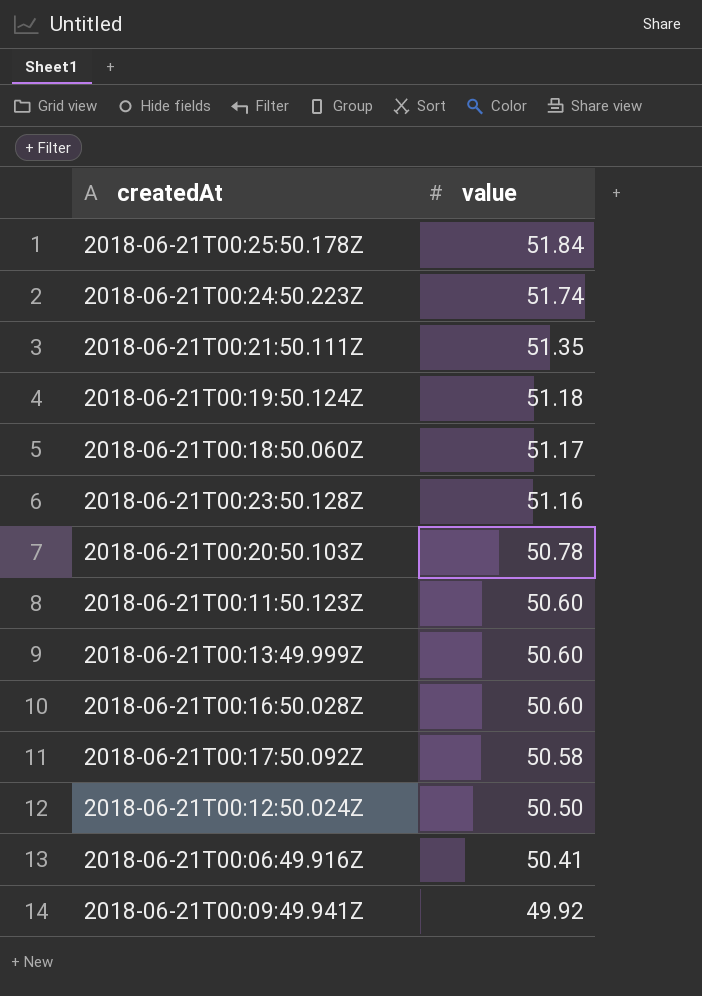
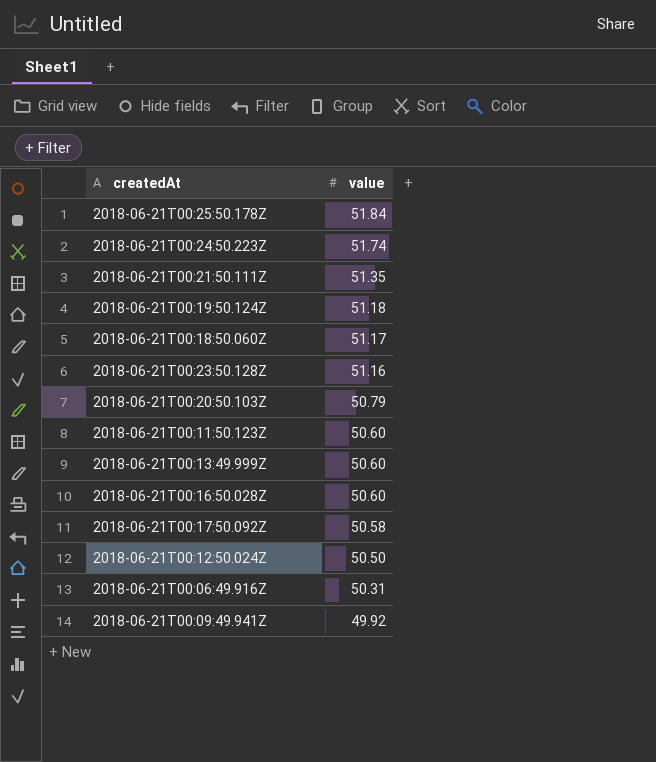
2018-06-21T00:20:50.103Z | value: 50.78 -> 50.79
2018-06-21T00:06:49.916Z | value: 50.41 -> 50.31

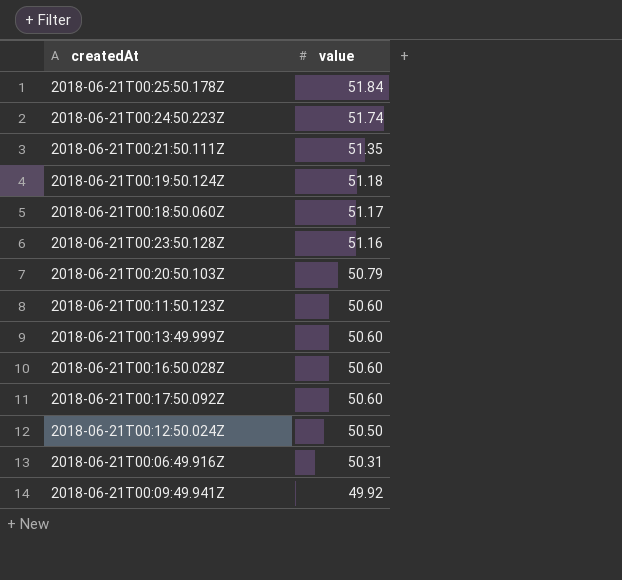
2018-06-21T00:17:50.092Z | value: 50.58 -> 50.60

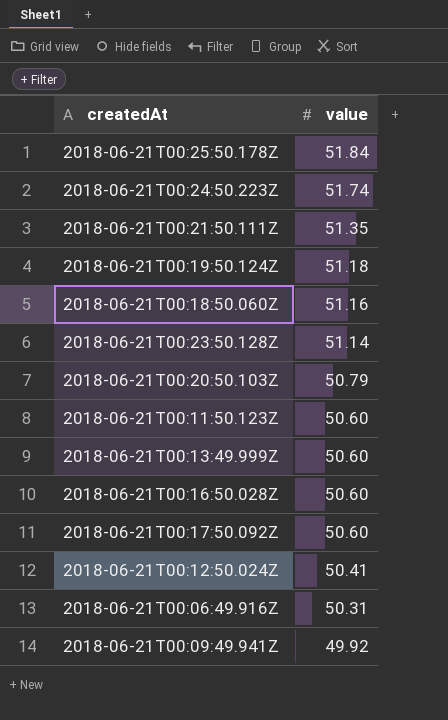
2018-06-21T00:18:50.060Z | value: 51.17 -> 51.16
2018-06-21T00:23:50.128Z | value: 51.16 -> 51.14
2018-06-21T00:12:50.024Z | value: 50.50 -> 50.41

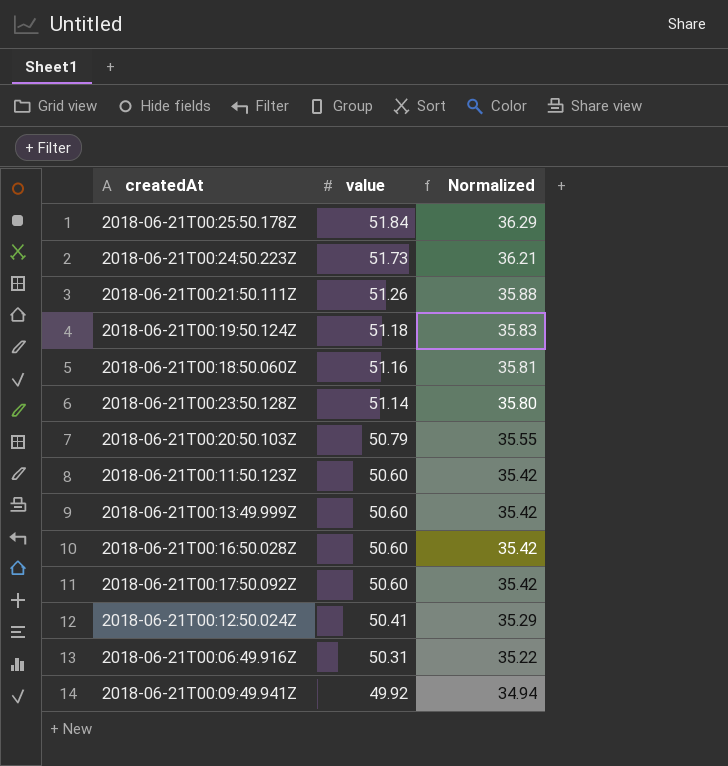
column Normalized | formula: none -> [value] * 0.7
2018-06-21T00:24:50.223Z | value: 51.74 -> 51.73
2018-06-21T00:21:50.111Z | value: 51.35 -> 51.26

